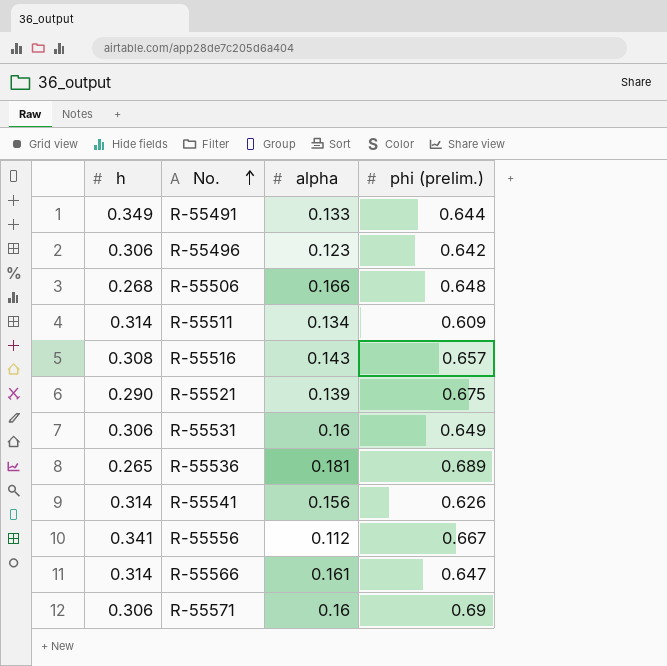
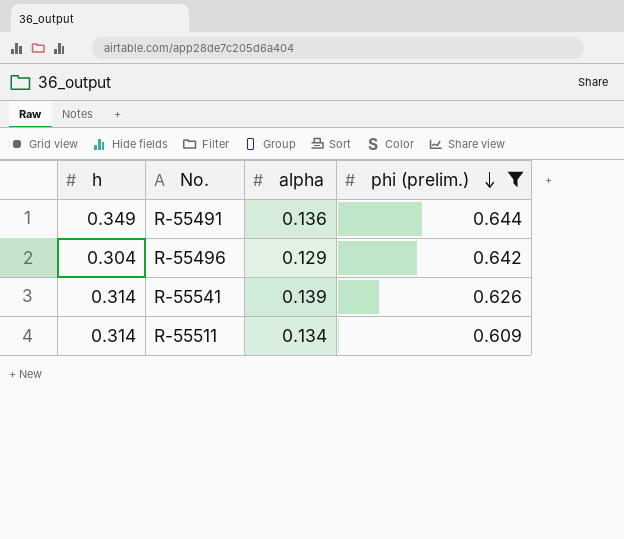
filter: none -> phi (prelim.) <= 0.644
row order: No. ascending -> phi (prelim.) descending
R-55491 | alpha: 0.133 -> 0.136
R-55496 | h: 0.306 -> 0.304
R-55496 | alpha: 0.123 -> 0.129
R-55541 | alpha: 0.156 -> 0.139

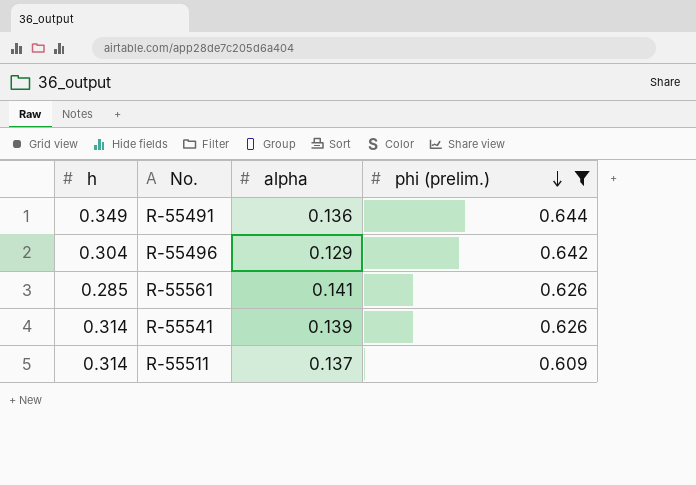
row R-55561: none -> 0.285 | 0.141 | 0.626
R-55511 | alpha: 0.134 -> 0.137

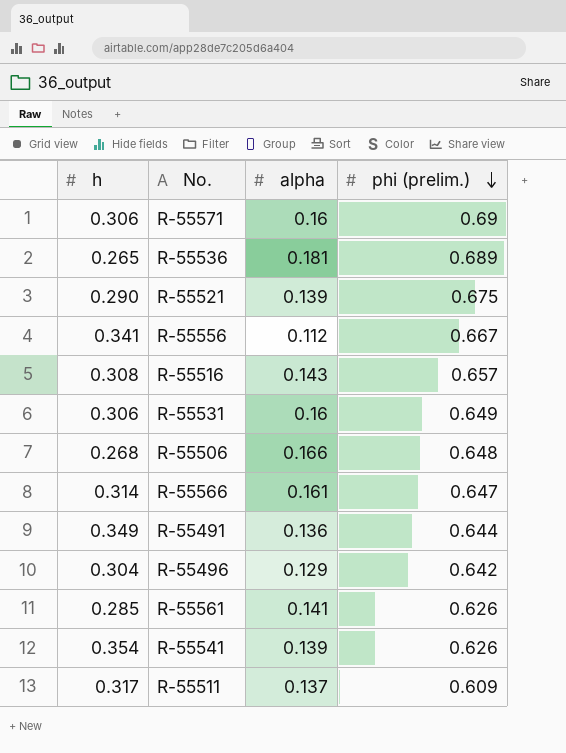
filter: phi (prelim.) <= 0.644 -> none
R-55541 | h: 0.314 -> 0.354
R-55511 | h: 0.314 -> 0.317

